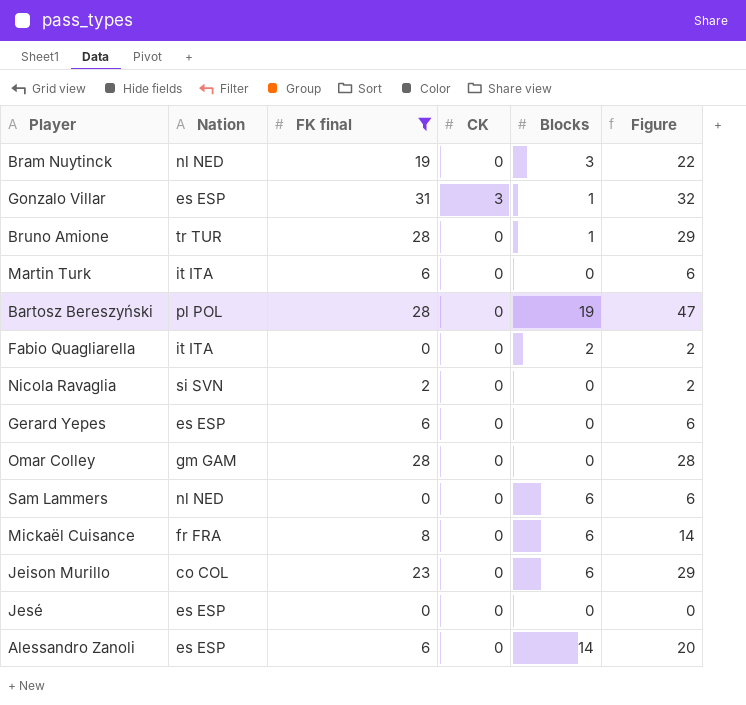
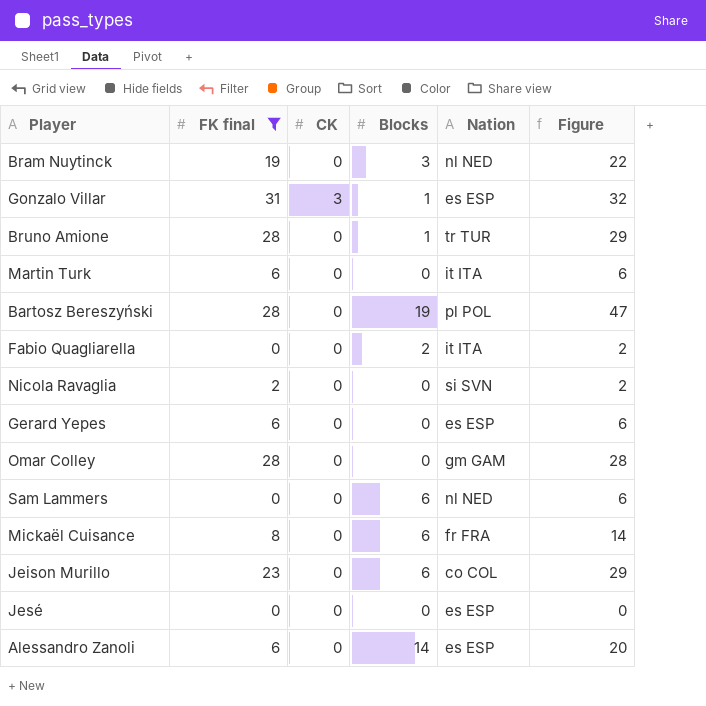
column Nation | position: 2 -> 5

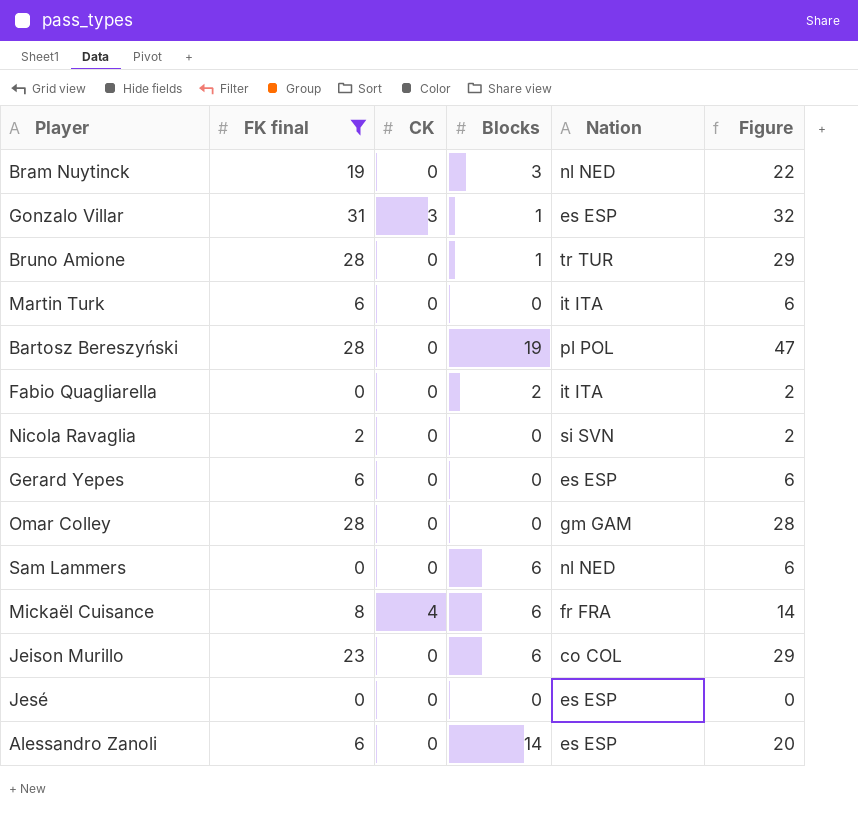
Mickaël Cuisance | CK: 0 -> 4

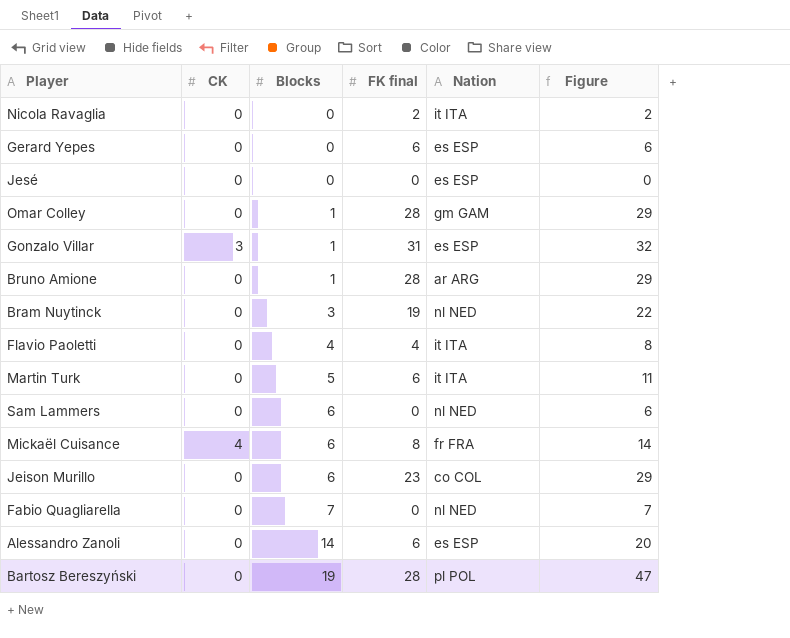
filter: FK final != 4 -> none
row order: none -> Blocks ascending
column FK final | position: 2 -> 4
Nicola Ravaglia | Nation: si SVN -> it ITA
Omar Colley | Blocks: 0 -> 1
Omar Colley | Figure: 28 -> 29
Bruno Amione | Nation: tr TUR -> ar ARG
Martin Turk | Blocks: 0 -> 5
Martin Turk | Figure: 6 -> 11
Fabio Quagliarella | Blocks: 2 -> 7
Fabio Quagliarella | Nation: it ITA -> nl NED
Fabio Quagliarella | Figure: 2 -> 7

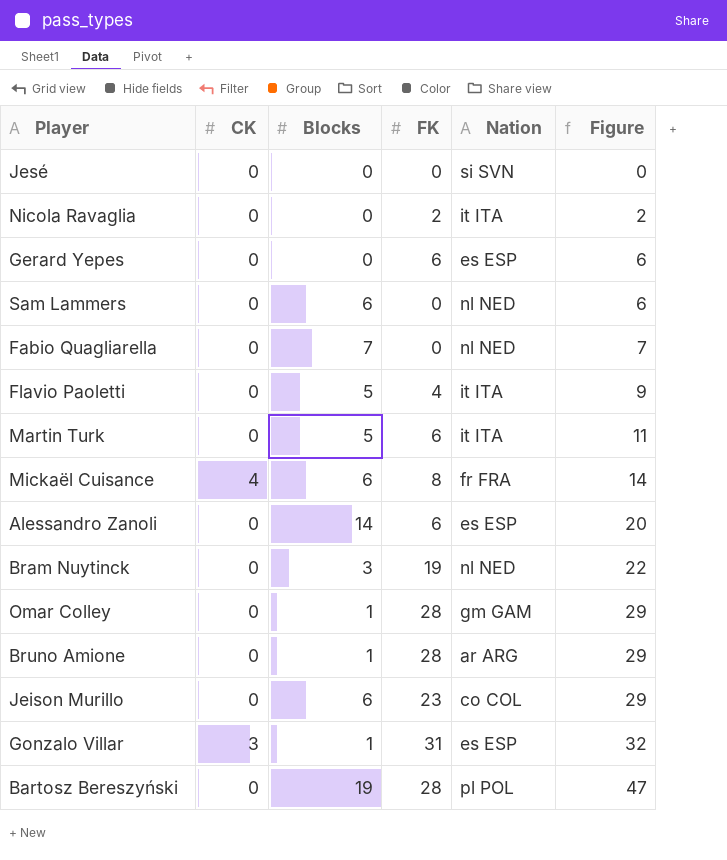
row order: Blocks ascending -> Figure ascending
column name: FK final -> FK
Jesé | Nation: es ESP -> si SVN
Flavio Paoletti | Blocks: 4 -> 5
Flavio Paoletti | Figure: 8 -> 9

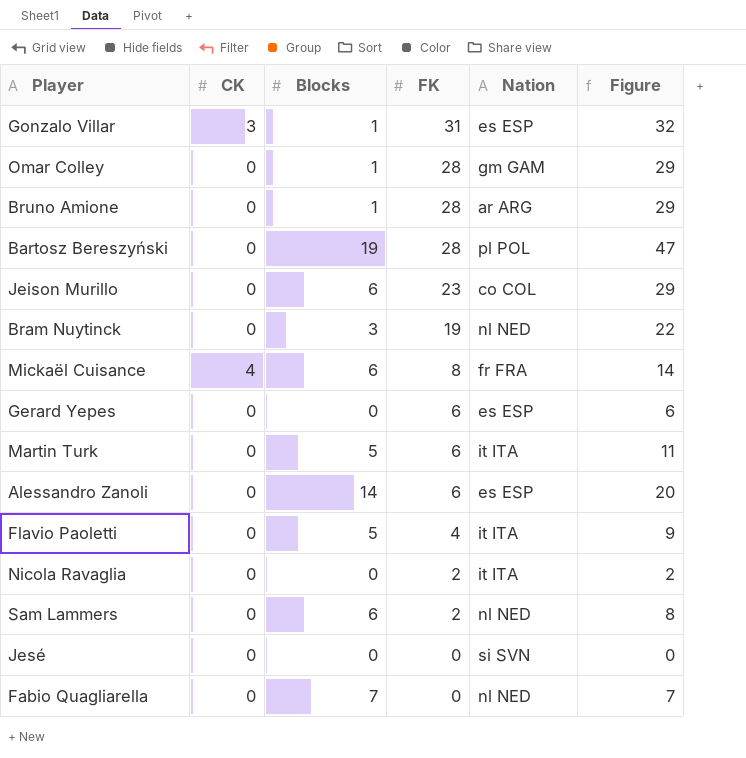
row order: Figure ascending -> FK descending
Sam Lammers | FK: 0 -> 2
Sam Lammers | Figure: 6 -> 8

